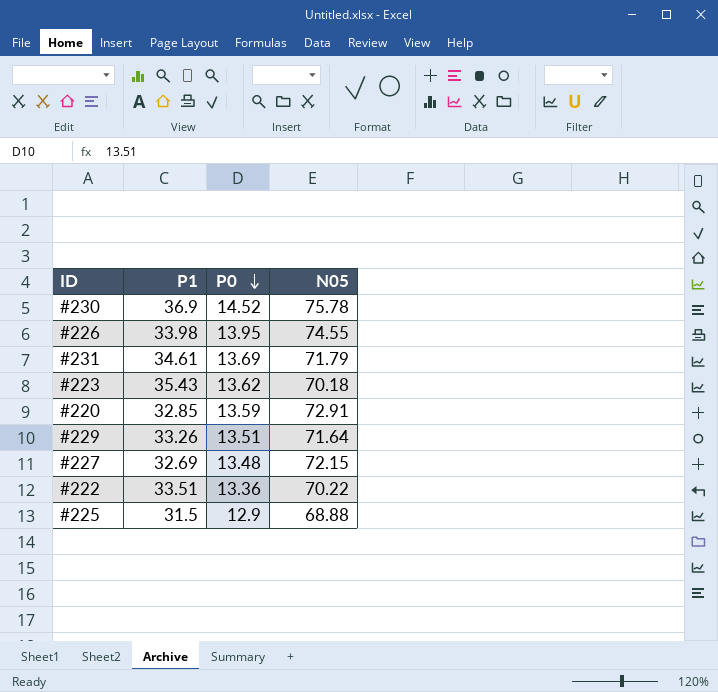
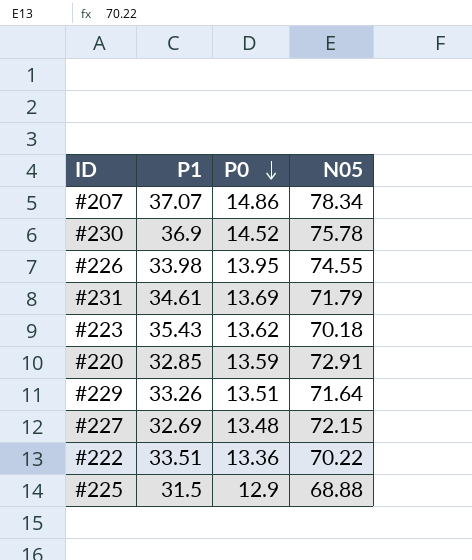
row #207: none -> 37.07 | 14.86 | 78.34

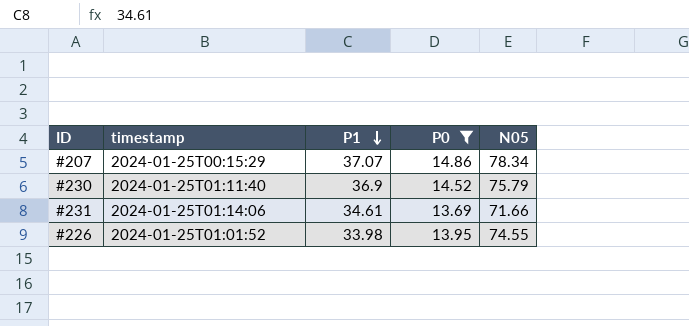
filter: none -> P0 >= 13.69
row order: P0 descending -> P1 descending
column timestamp | position: none -> 2
#230 | N05: 75.78 -> 75.79
#231 | N05: 71.79 -> 71.66

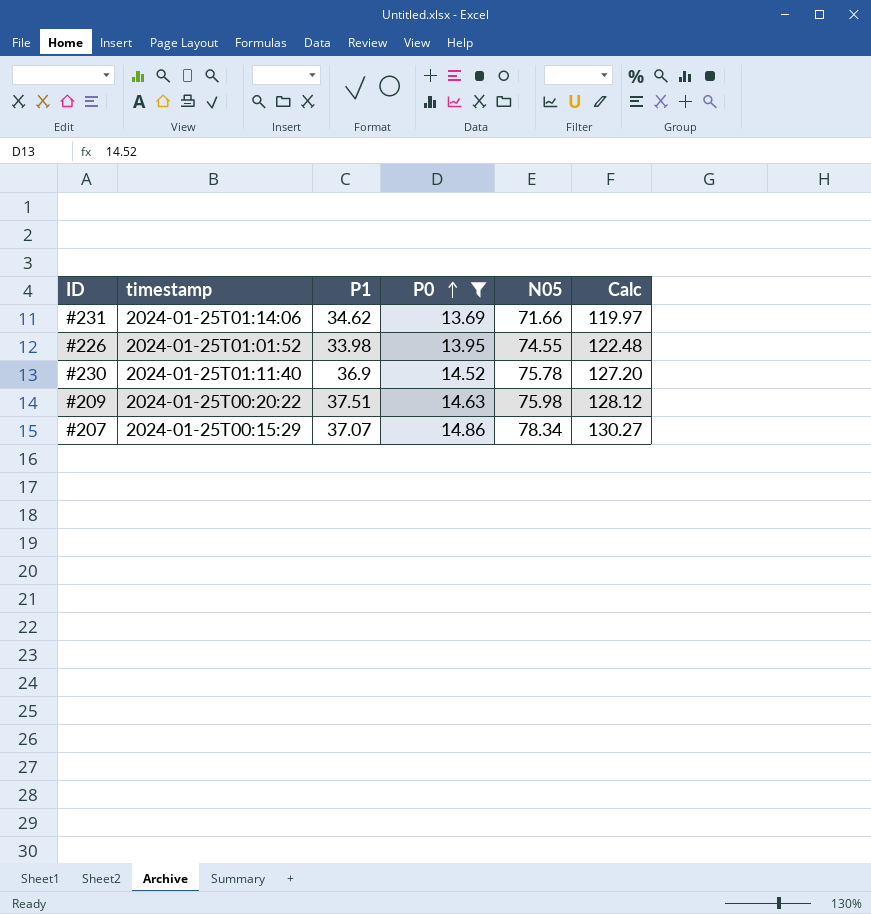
row order: P1 descending -> P0 ascending
column Calc | formula: none -> [P1] + [P0] + [N05]
#231 | P1: 34.61 -> 34.62
#230 | N05: 75.79 -> 75.78
row #209: none -> 2024-01-25T00:20:22 | 37.51 | 14.63 | 75.98 | 128.12

